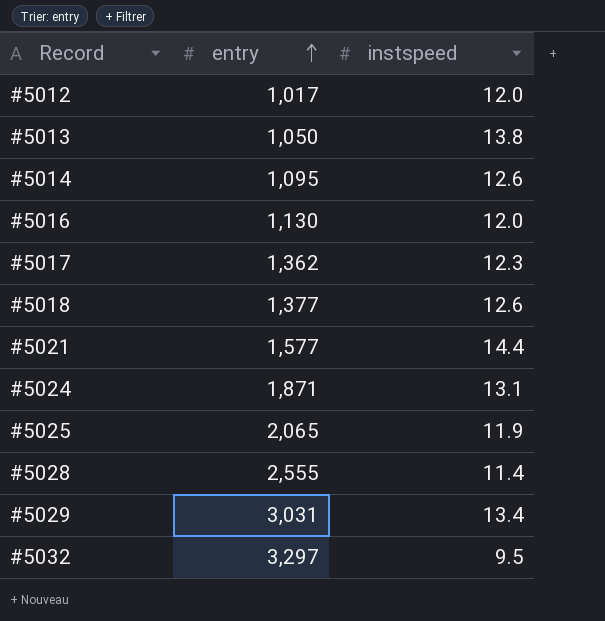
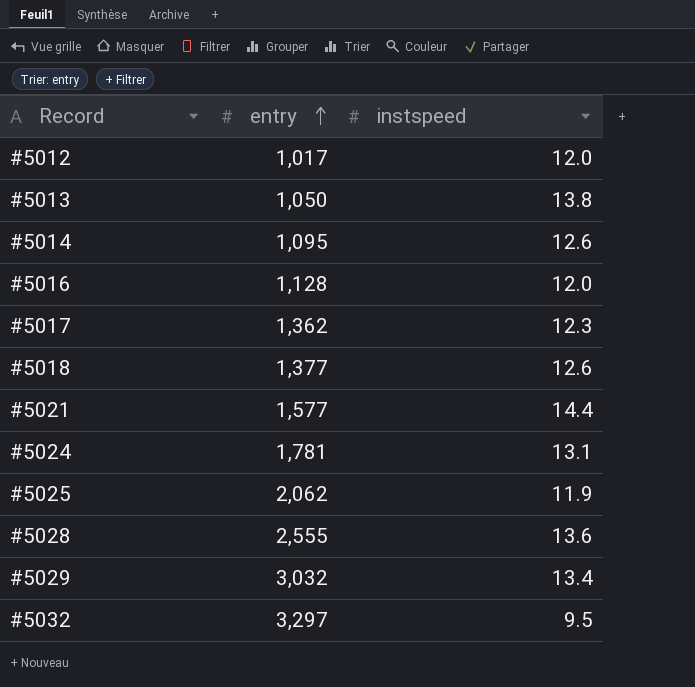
#5016 | entry: 1,130 -> 1,128
#5024 | entry: 1,871 -> 1,781
#5025 | entry: 2,065 -> 2,062
#5028 | instspeed: 11.4 -> 13.6
#5029 | entry: 3,031 -> 3,032

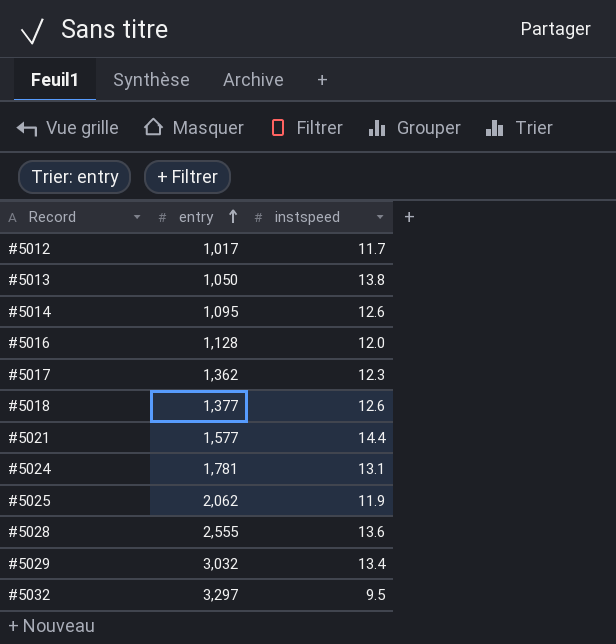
#5012 | instspeed: 12.0 -> 11.7

